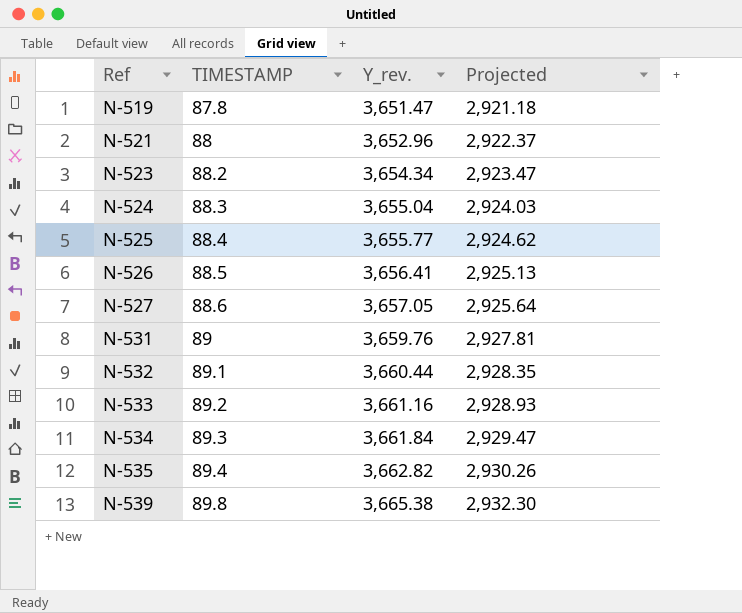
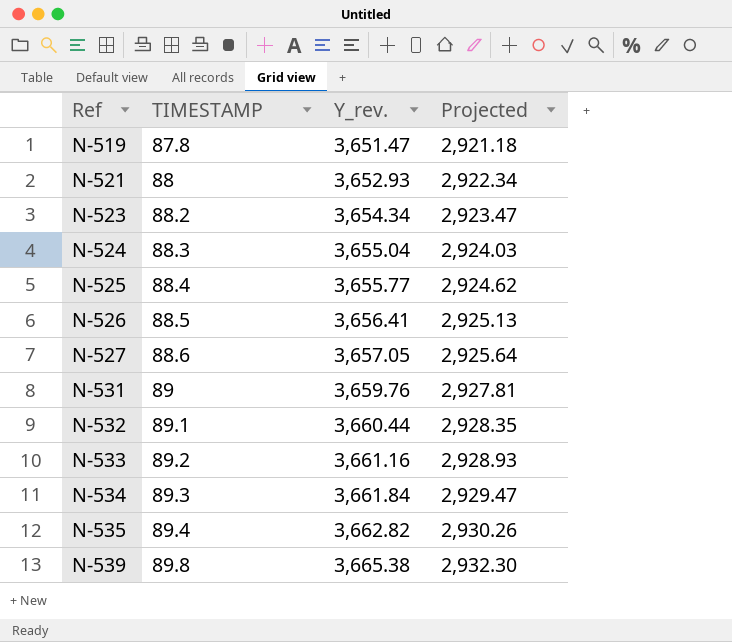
N-521 | Y_rev.: 3,652.96 -> 3,652.93
N-521 | Projected: 2,922.37 -> 2,922.34

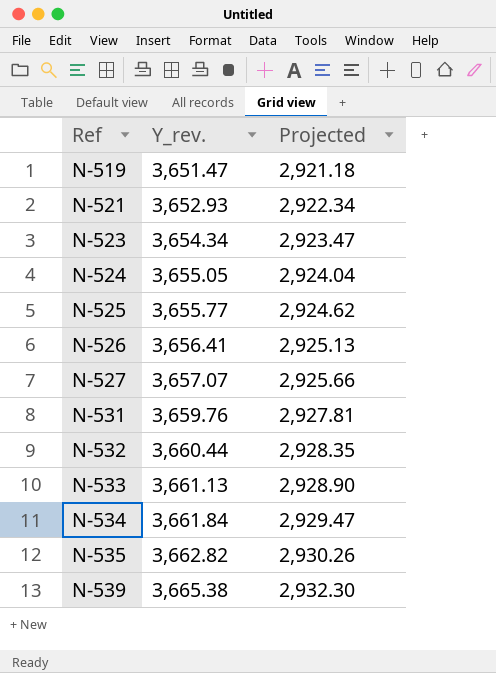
column TIMESTAMP | position: 2 -> none
N-524 | Y_rev.: 3,655.04 -> 3,655.05
N-524 | Projected: 2,924.03 -> 2,924.04
N-527 | Y_rev.: 3,657.05 -> 3,657.07
N-527 | Projected: 2,925.64 -> 2,925.66
N-533 | Y_rev.: 3,661.16 -> 3,661.13
N-533 | Projected: 2,928.93 -> 2,928.90

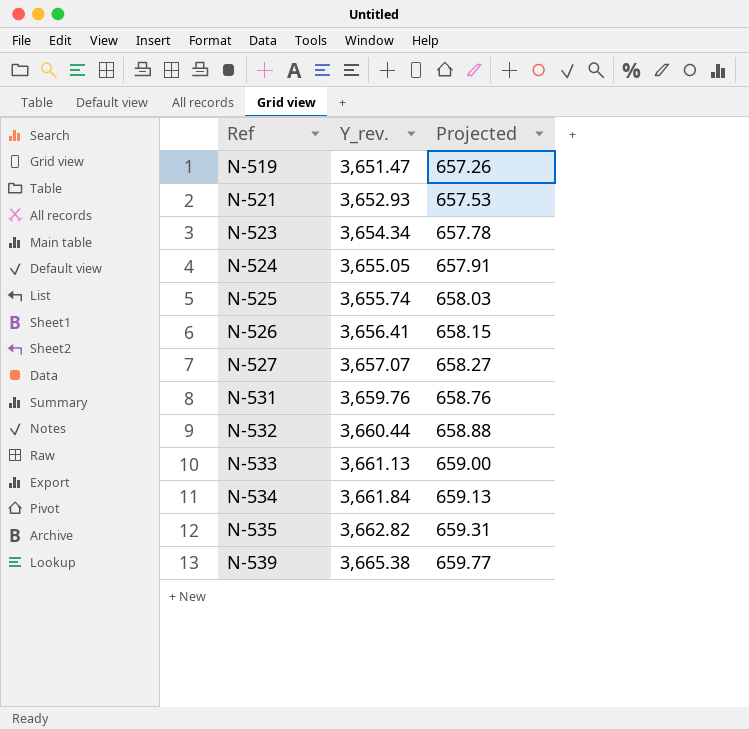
column Projected | formula: [Y_rev.] * 0.8 -> [Y_rev.] * 0.18
N-525 | Y_rev.: 3,655.77 -> 3,655.74

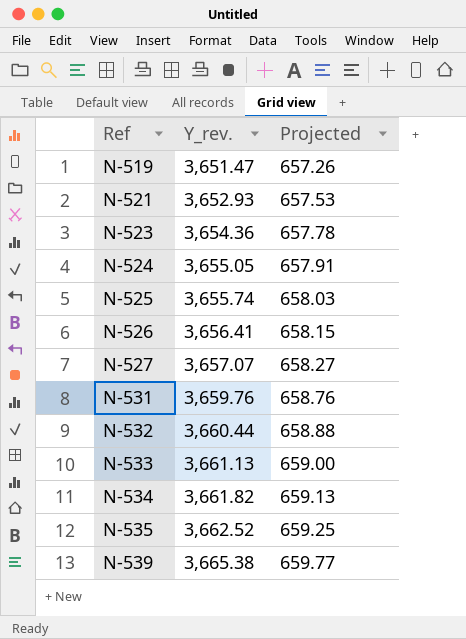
N-523 | Y_rev.: 3,654.34 -> 3,654.36
N-534 | Y_rev.: 3,661.84 -> 3,661.82
N-535 | Y_rev.: 3,662.82 -> 3,662.52
N-535 | Projected: 659.31 -> 659.25

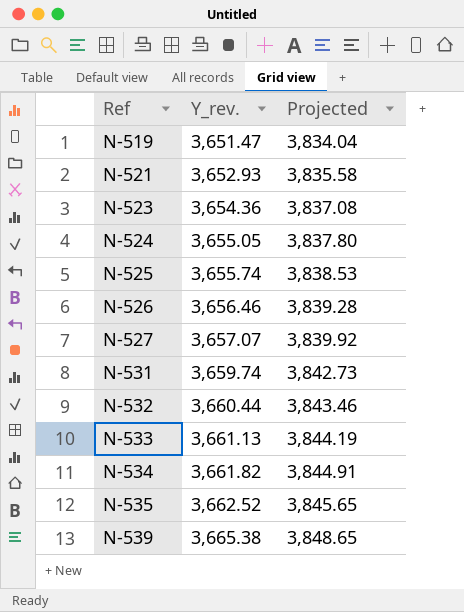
column Projected | formula: [Y_rev.] * 0.18 -> [Y_rev.] * 1.05
N-526 | Y_rev.: 3,656.41 -> 3,656.46
N-531 | Y_rev.: 3,659.76 -> 3,659.74

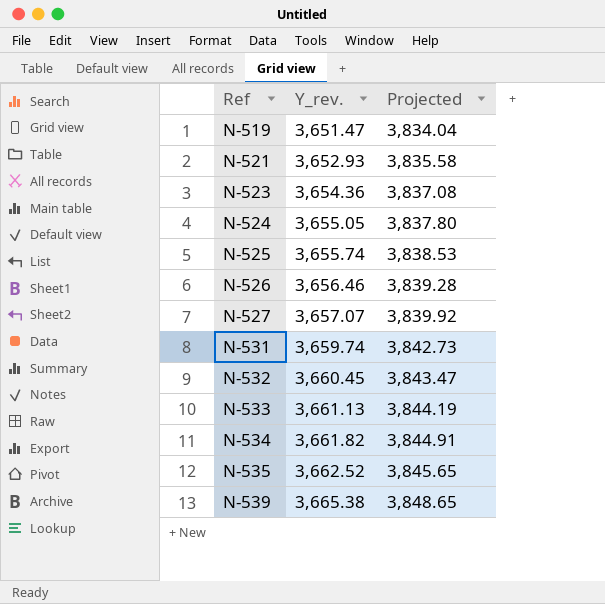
N-532 | Y_rev.: 3,660.44 -> 3,660.45
N-532 | Projected: 3,843.46 -> 3,843.47

